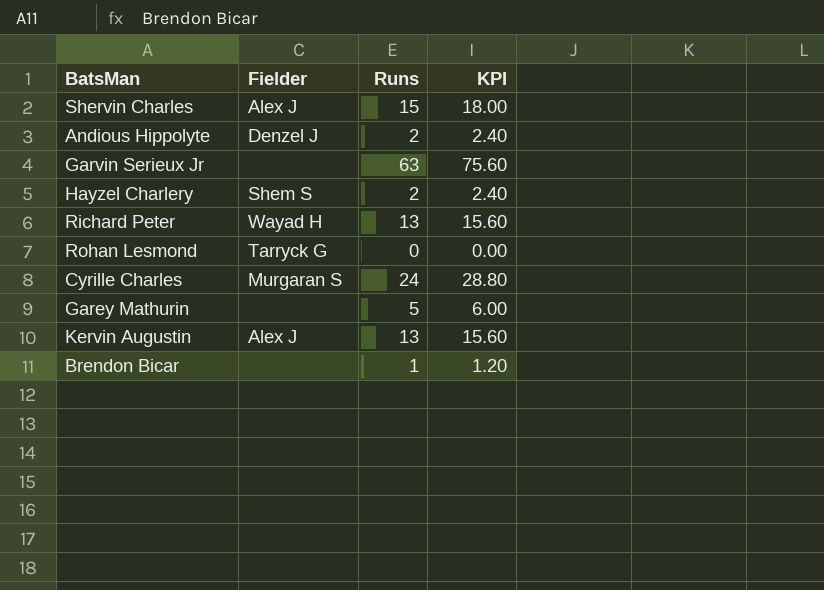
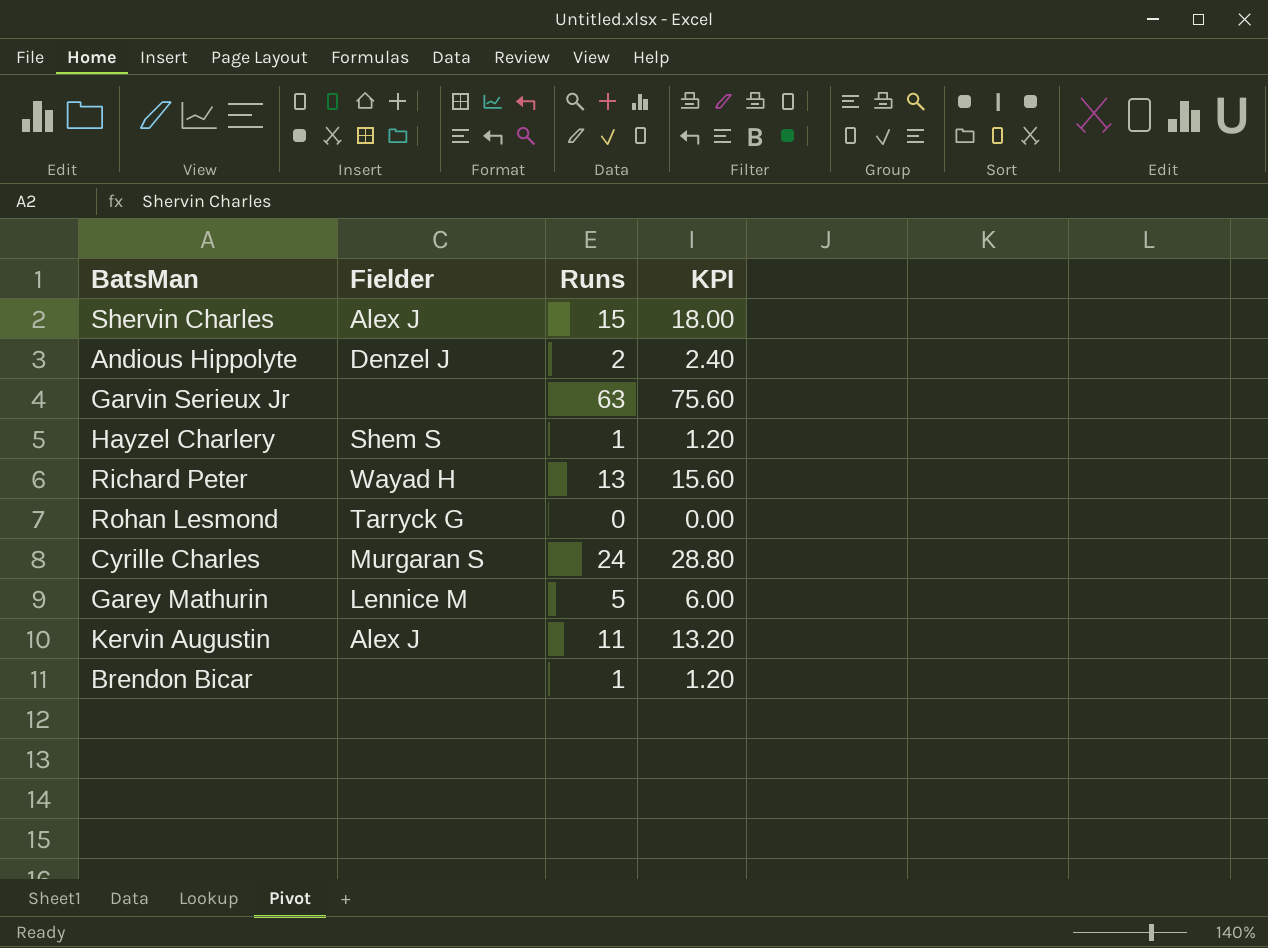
Hayzel Charlery | Runs: 2 -> 1
Hayzel Charlery | KPI: 2.40 -> 1.20
Garey Mathurin | Fielder: none -> Lennice M
Kervin Augustin | Runs: 13 -> 11
Kervin Augustin | KPI: 15.60 -> 13.20

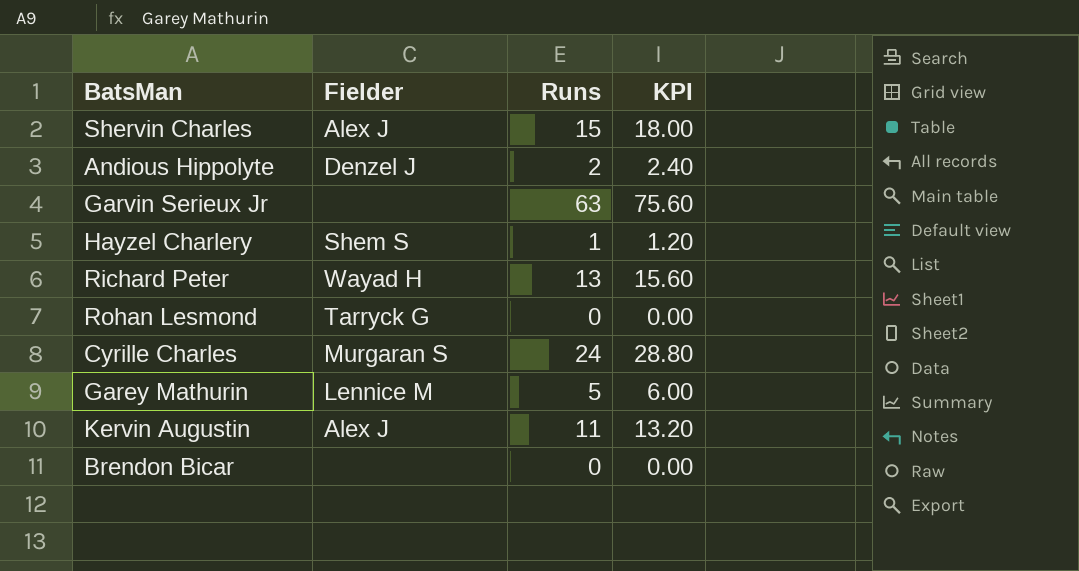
Brendon Bicar | Runs: 1 -> 0
Brendon Bicar | KPI: 1.20 -> 0.00

